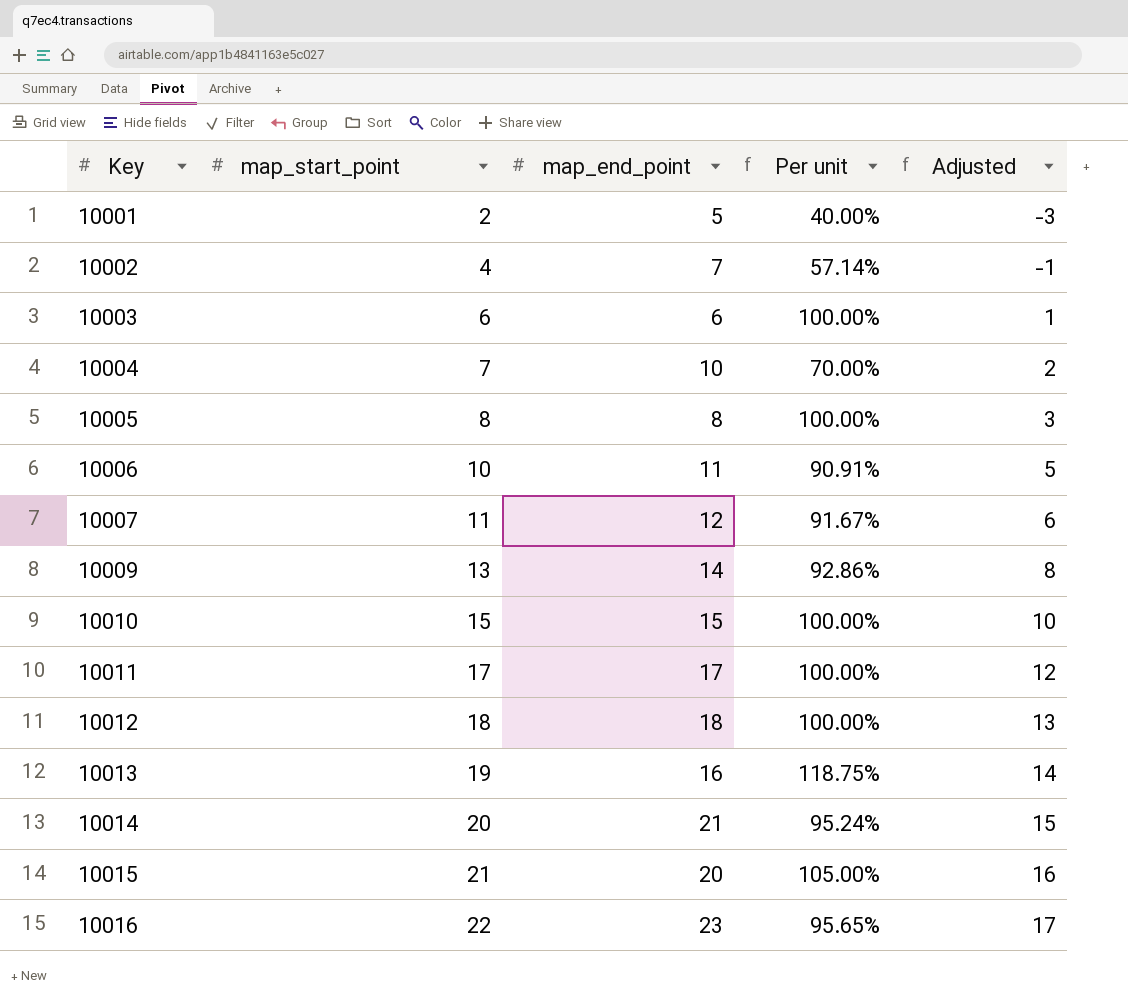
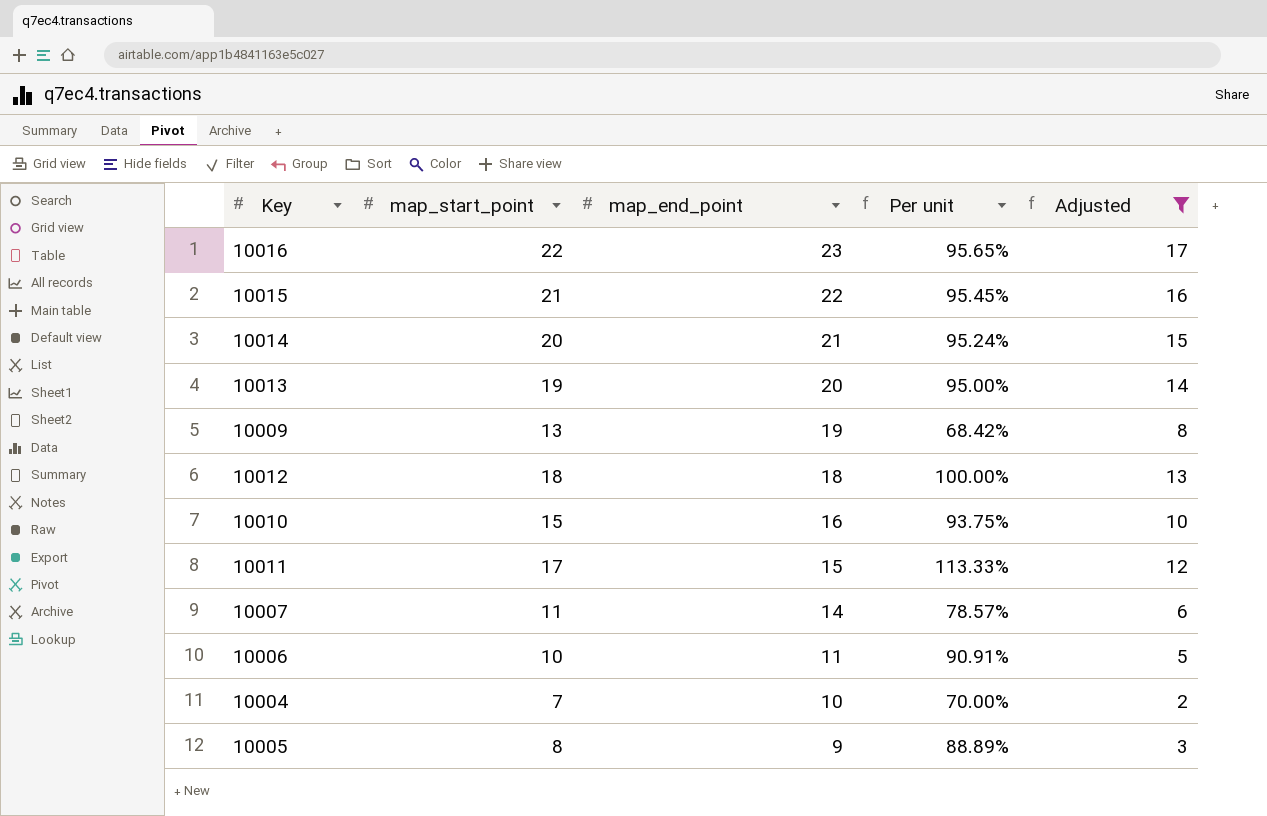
filter: none -> Adjusted >= 2
row order: Key ascending -> map_end_point descending
10015 | map_end_point: 20 -> 22
10015 | Per unit: 105.00% -> 95.45%
10013 | map_end_point: 16 -> 20
10013 | Per unit: 118.75% -> 95.00%
10009 | map_end_point: 14 -> 19
10009 | Per unit: 92.86% -> 68.42%
10010 | map_end_point: 15 -> 16
10010 | Per unit: 100.00% -> 93.75%
10011 | map_end_point: 17 -> 15
10011 | Per unit: 100.00% -> 113.33%
10007 | map_end_point: 12 -> 14
10007 | Per unit: 91.67% -> 78.57%
10005 | map_end_point: 8 -> 9
10005 | Per unit: 100.00% -> 88.89%

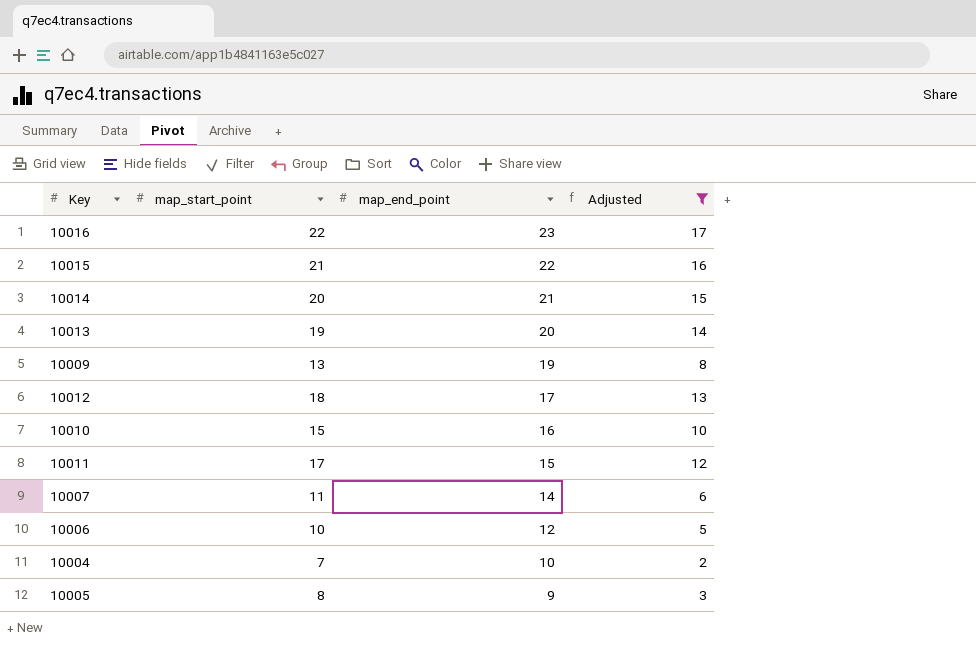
column Per unit | formula: [map_start_point] / [map_end_point] -> none
10012 | map_end_point: 18 -> 17
10006 | map_end_point: 11 -> 12

